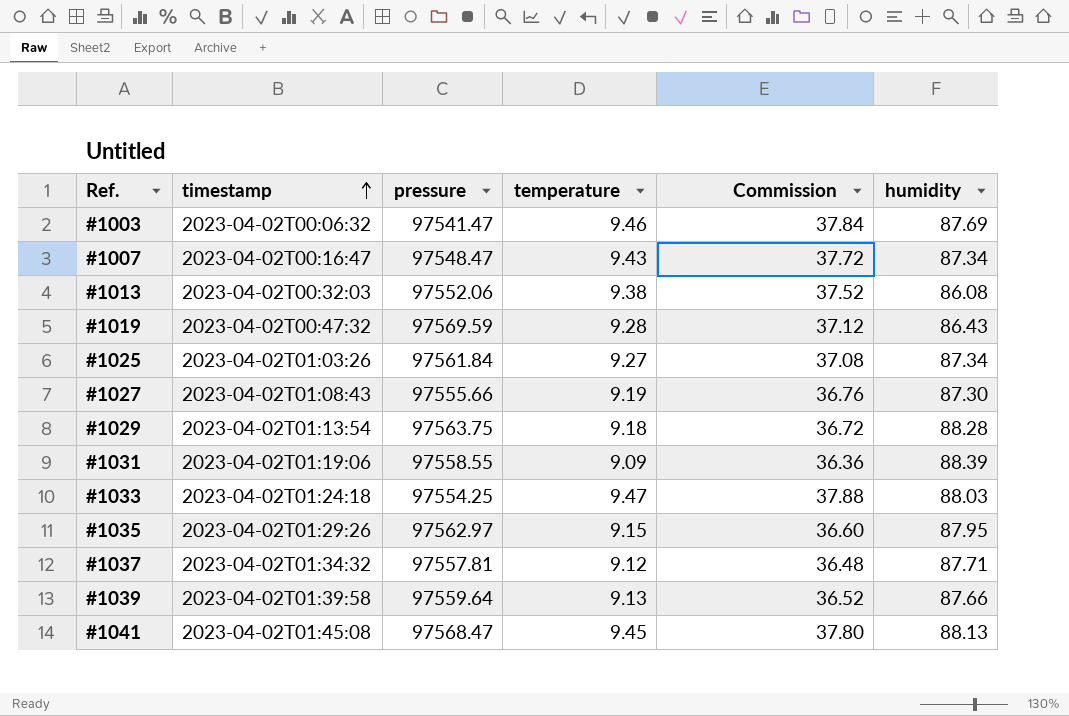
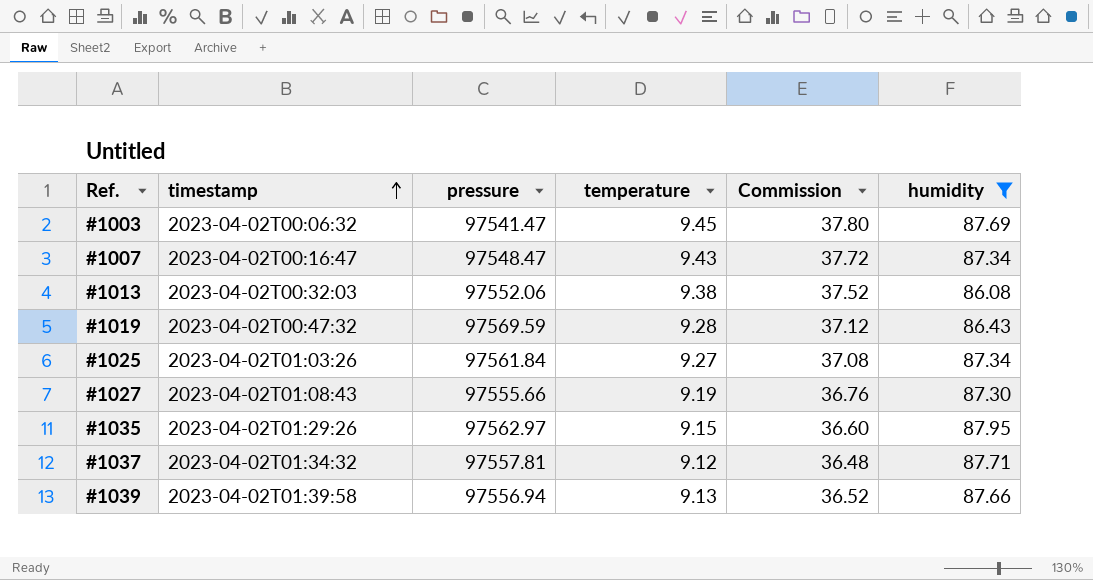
filter: none -> humidity <= 87.95
#1003 | temperature: 9.46 -> 9.45
#1003 | Commission: 37.84 -> 37.80
#1039 | pressure: 97559.64 -> 97556.94

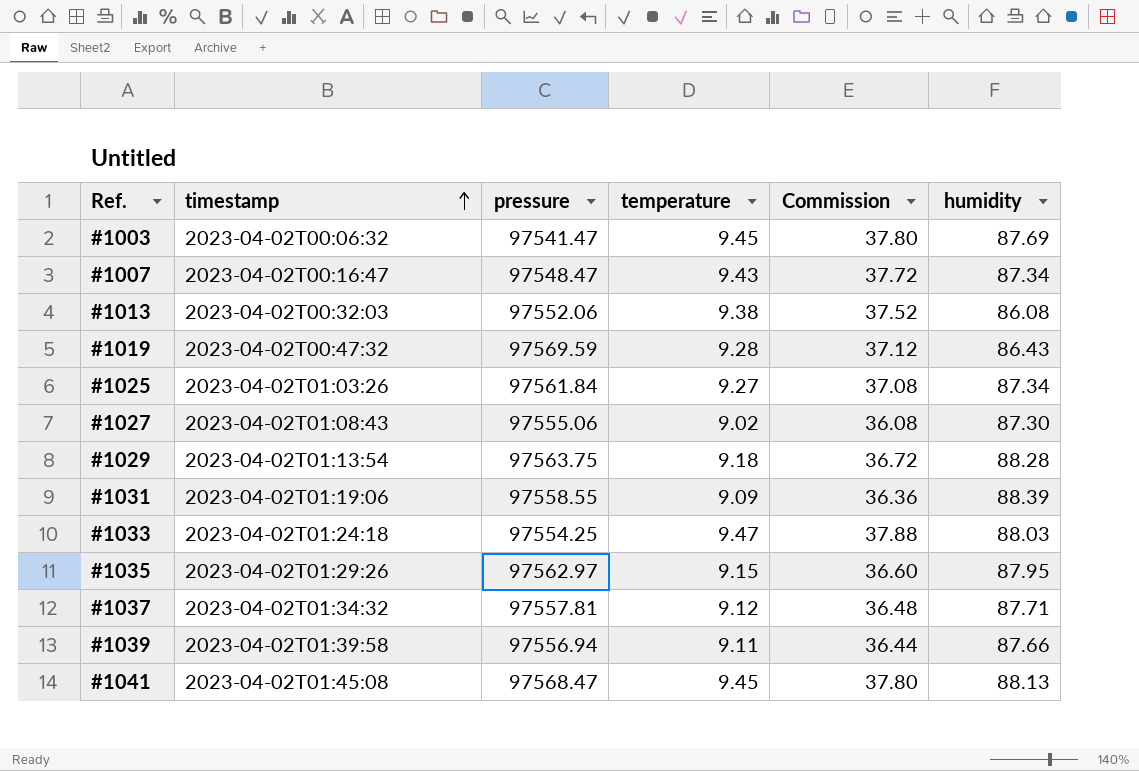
filter: humidity <= 87.95 -> none
#1027 | pressure: 97555.66 -> 97555.06
#1027 | temperature: 9.19 -> 9.02
#1027 | Commission: 36.76 -> 36.08
#1039 | temperature: 9.13 -> 9.11
#1039 | Commission: 36.52 -> 36.44

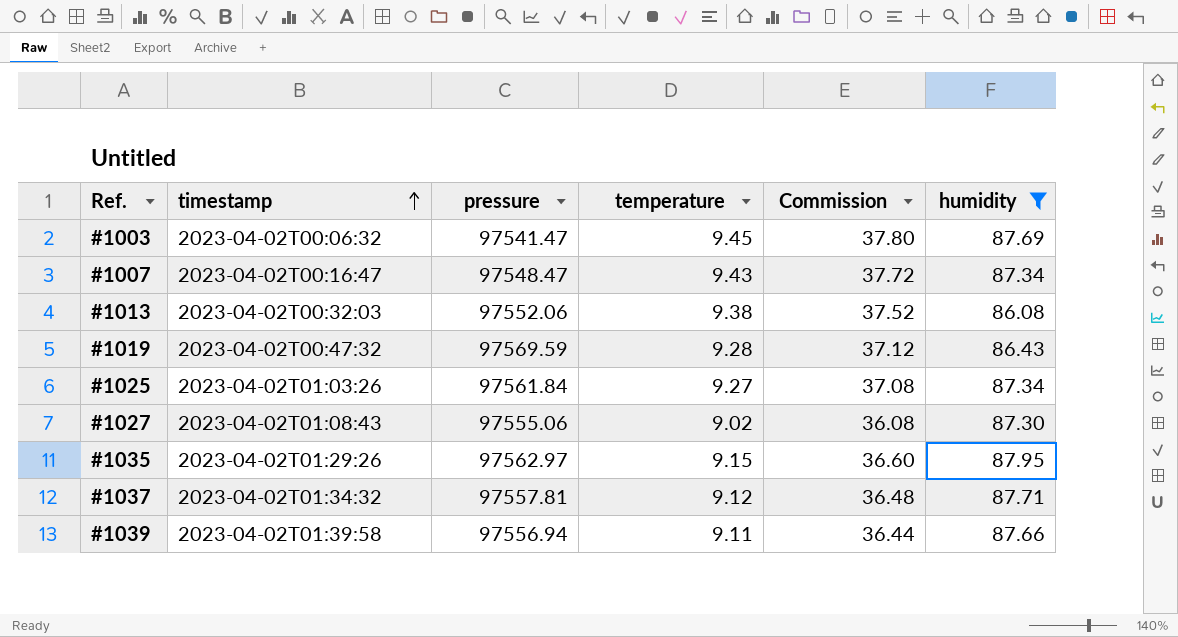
filter: none -> humidity <= 87.95

